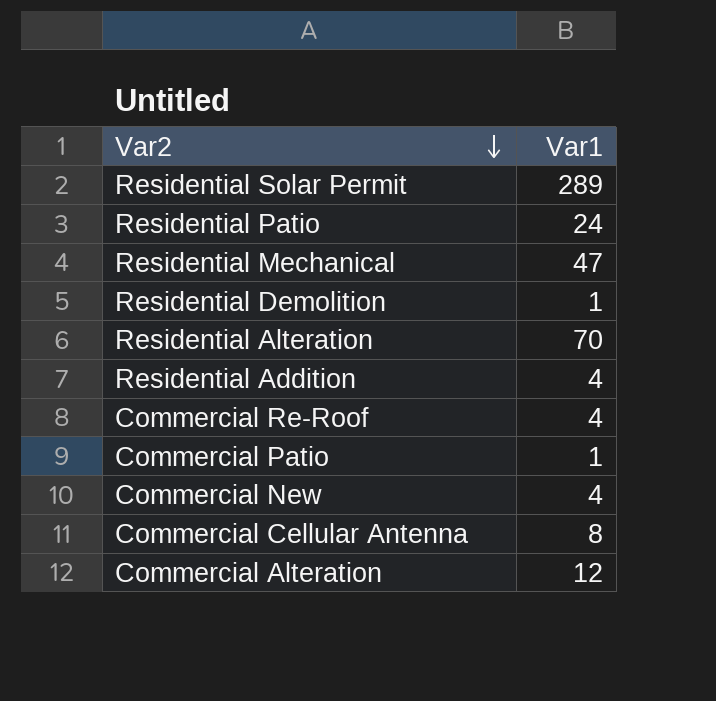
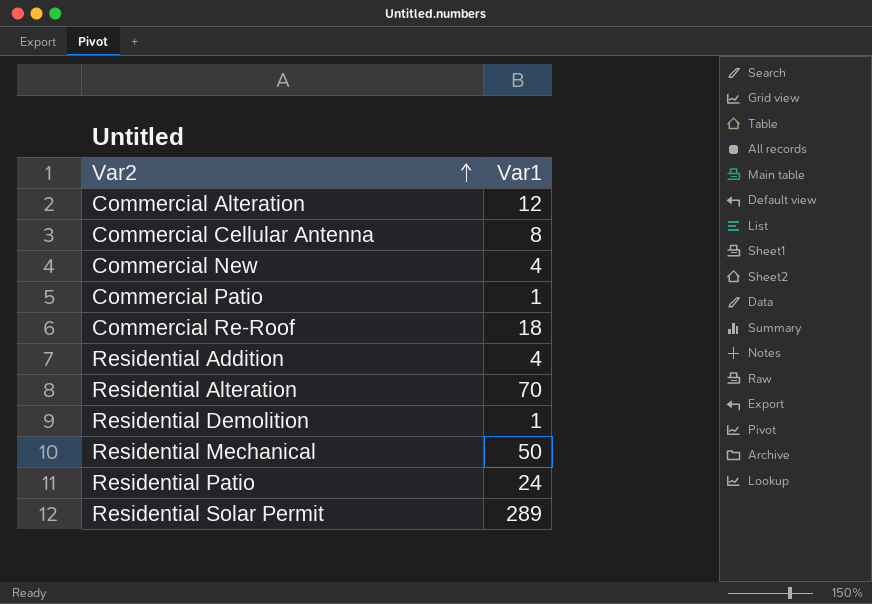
row order: Var2 descending -> Var2 ascending
Commercial Re-Roof | Var1: 4 -> 18
Residential Mechanical | Var1: 47 -> 50

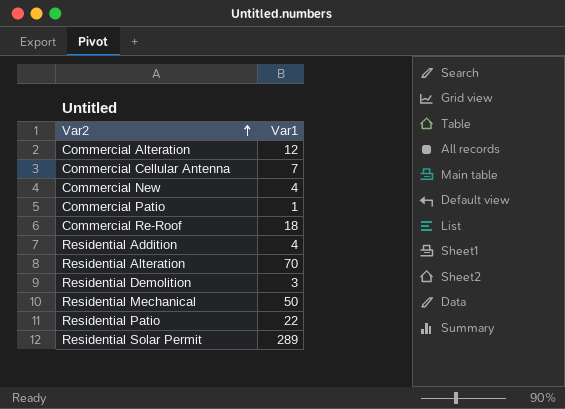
Commercial Cellular Antenna | Var1: 8 -> 7
Residential Demolition | Var1: 1 -> 3
Residential Patio | Var1: 24 -> 22

